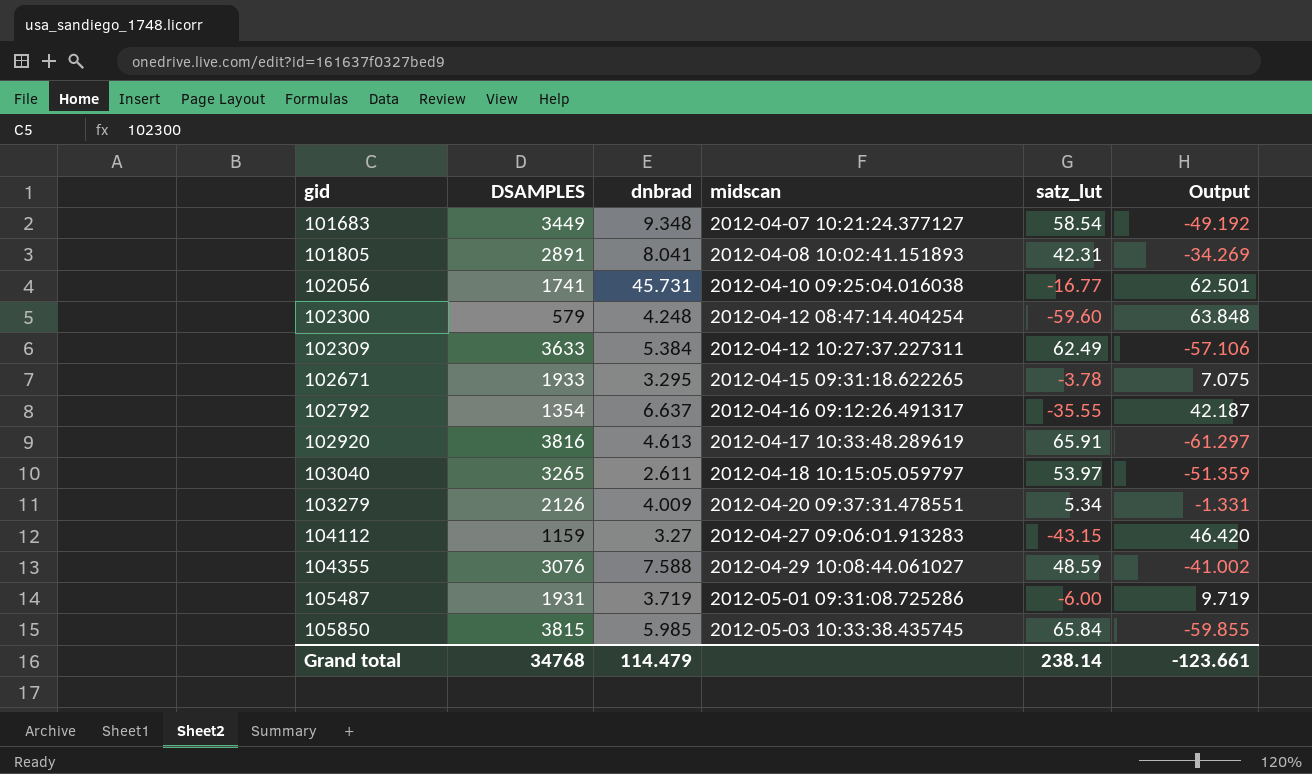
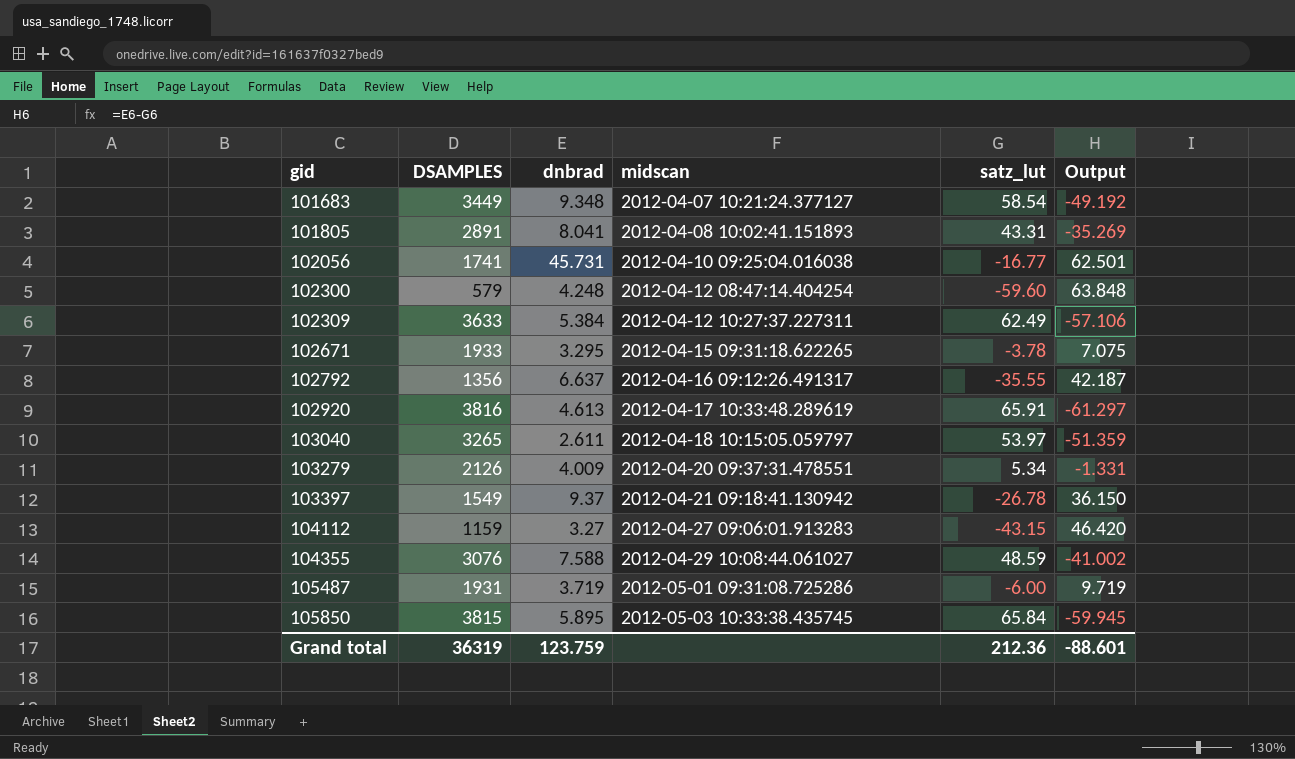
101805 | satz_lut: 42.31 -> 43.31
101805 | Output: -34.269 -> -35.269
102792 | DSAMPLES: 1354 -> 1356
row 103397: none -> 1549 | 9.37 | 2012-04-21 09:18:41.130942 | -26.78 | 36.150
105850 | dnbrad: 5.985 -> 5.895
105850 | Output: -59.855 -> -59.945
Grand total | DSAMPLES: 34768 -> 36319
Grand total | dnbrad: 114.479 -> 123.759
Grand total | satz_lut: 238.14 -> 212.36
Grand total | Output: -123.661 -> -88.601

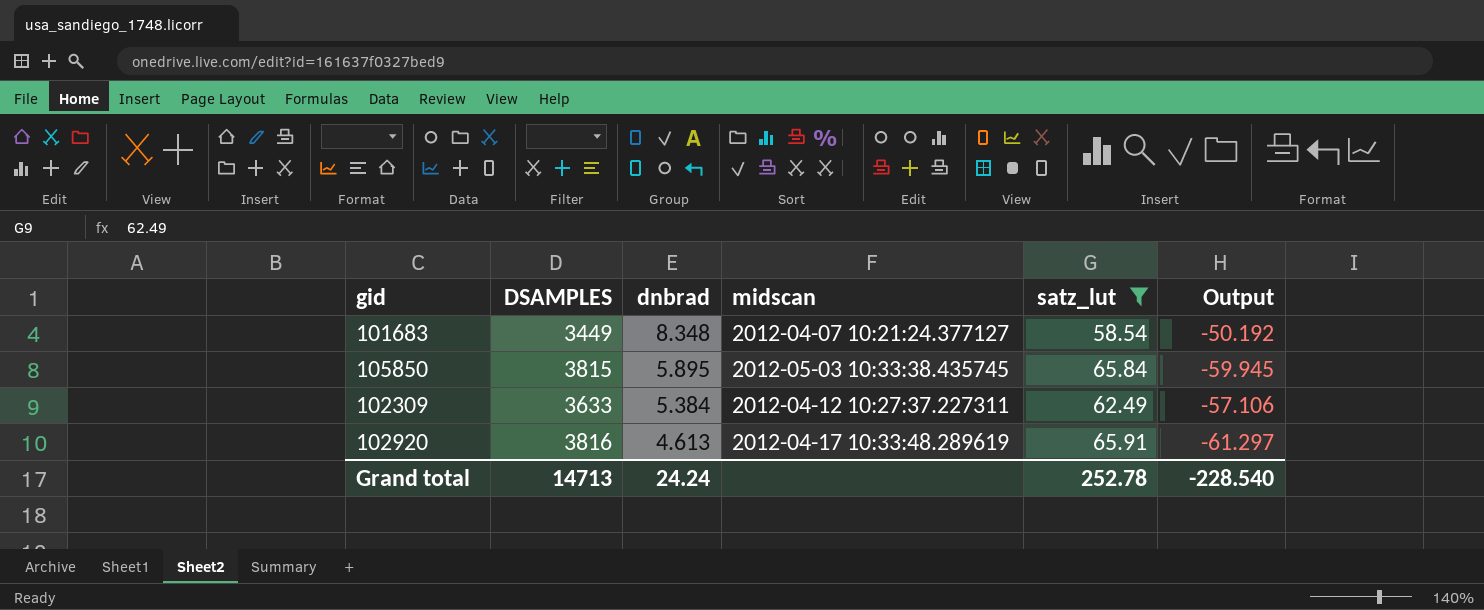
filter: none -> satz_lut >= 58.54
row order: gid ascending -> dnbrad descending
101683 | dnbrad: 9.348 -> 8.348
101683 | Output: -49.192 -> -50.192
Grand total | DSAMPLES: 36319 -> 14713
Grand total | dnbrad: 123.759 -> 24.24
Grand total | satz_lut: 212.36 -> 252.78
Grand total | Output: -88.601 -> -228.540

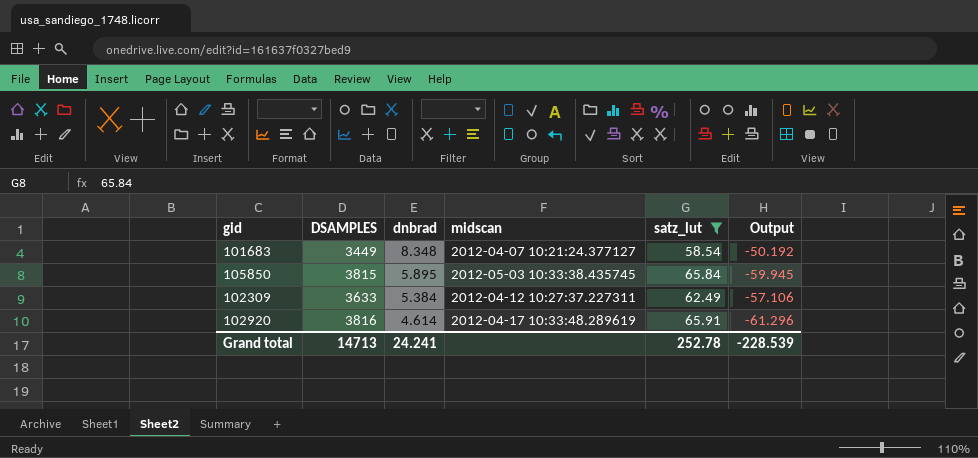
102920 | dnbrad: 4.613 -> 4.614
102920 | Output: -61.297 -> -61.296
Grand total | dnbrad: 24.24 -> 24.241
Grand total | Output: -228.540 -> -228.539

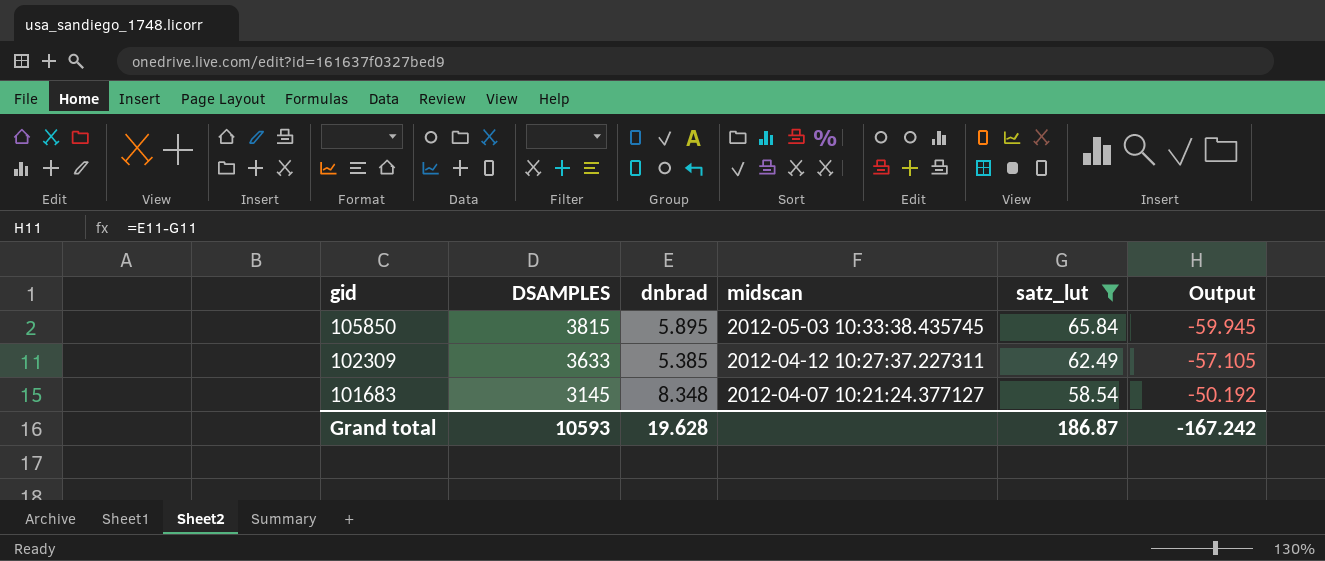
row order: dnbrad descending -> gid descending
row 102920: 3816 | 4.614 | 2012-04-17 10:33:48.289619 | 65.91 | -61.296 -> none
102309 | dnbrad: 5.384 -> 5.385
102309 | Output: -57.106 -> -57.105
101683 | DSAMPLES: 3449 -> 3145
Grand total | DSAMPLES: 14713 -> 10593
Grand total | dnbrad: 24.241 -> 19.628
Grand total | satz_lut: 252.78 -> 186.87
Grand total | Output: -228.539 -> -167.242

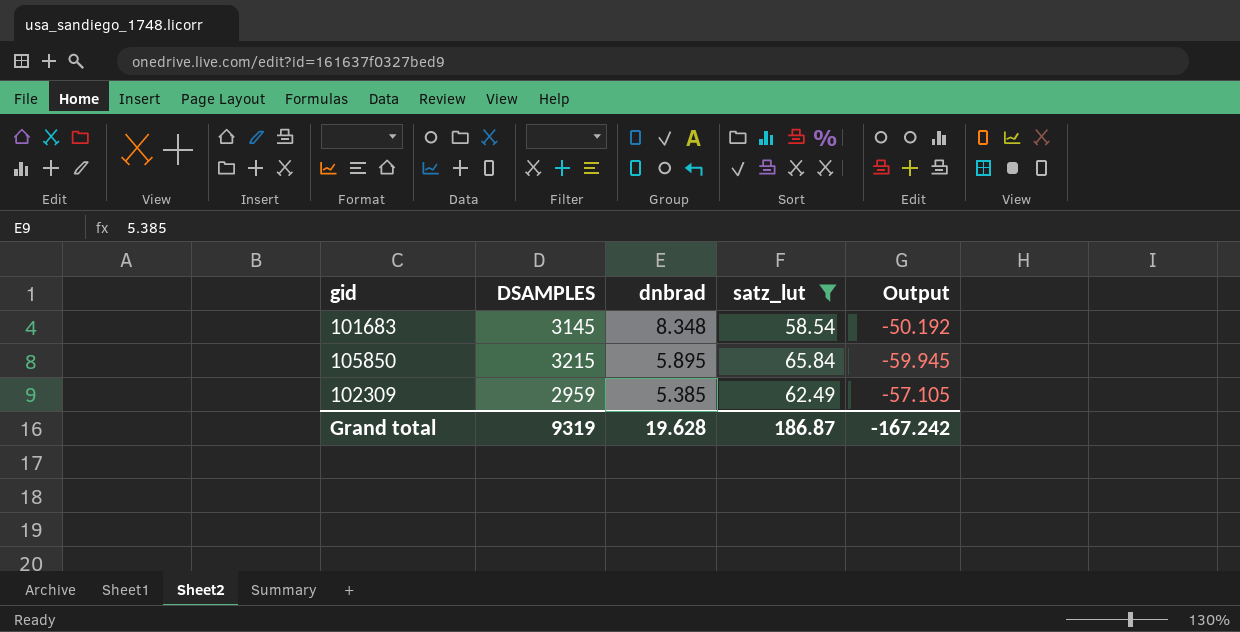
row order: gid descending -> dnbrad descending
column midscan | position: 4 -> none
105850 | DSAMPLES: 3815 -> 3215
102309 | DSAMPLES: 3633 -> 2959
Grand total | DSAMPLES: 10593 -> 9319

